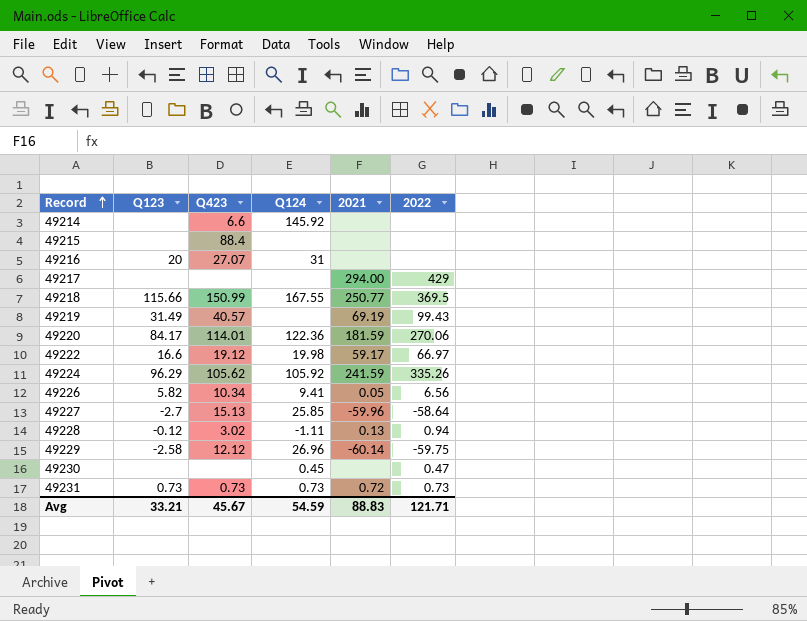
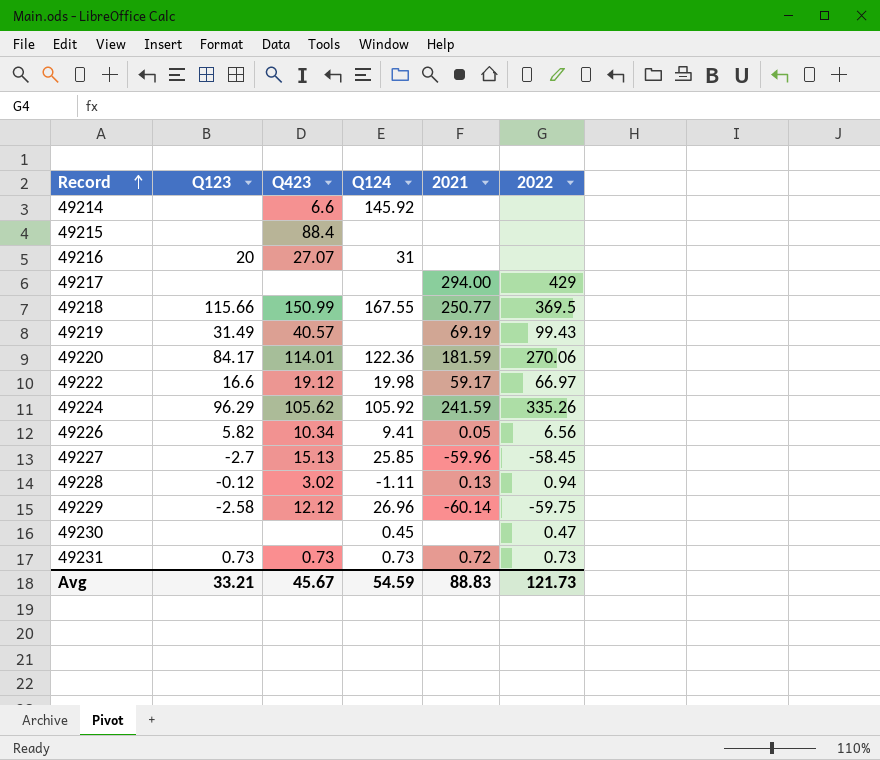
49227 | 2022: -58.64 -> -58.45
Avg | 2022: 121.71 -> 121.73

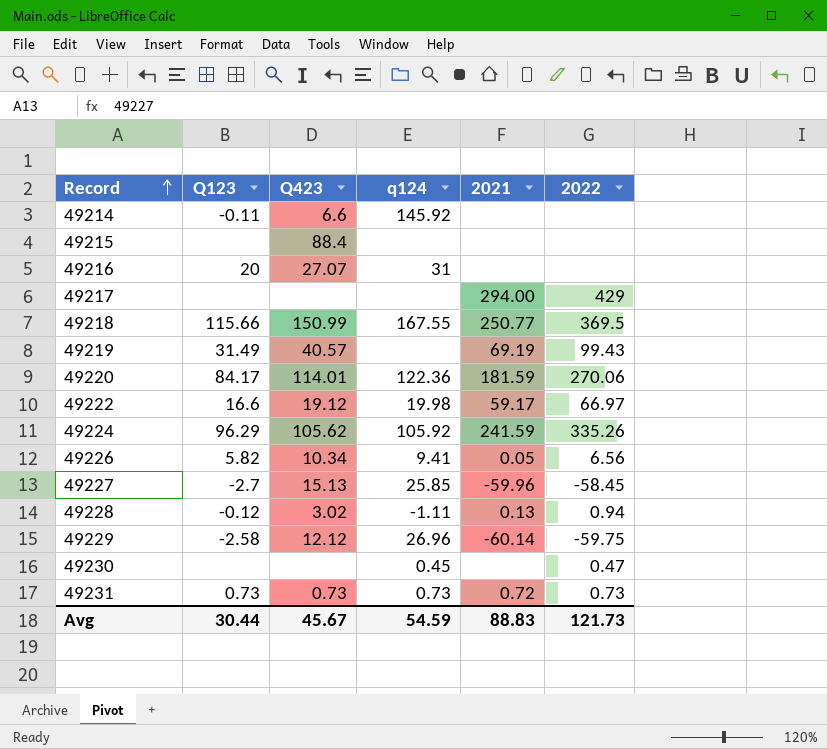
column name: Q124 -> q124
49214 | Q123: none -> -0.11
Avg | Q123: 33.21 -> 30.44

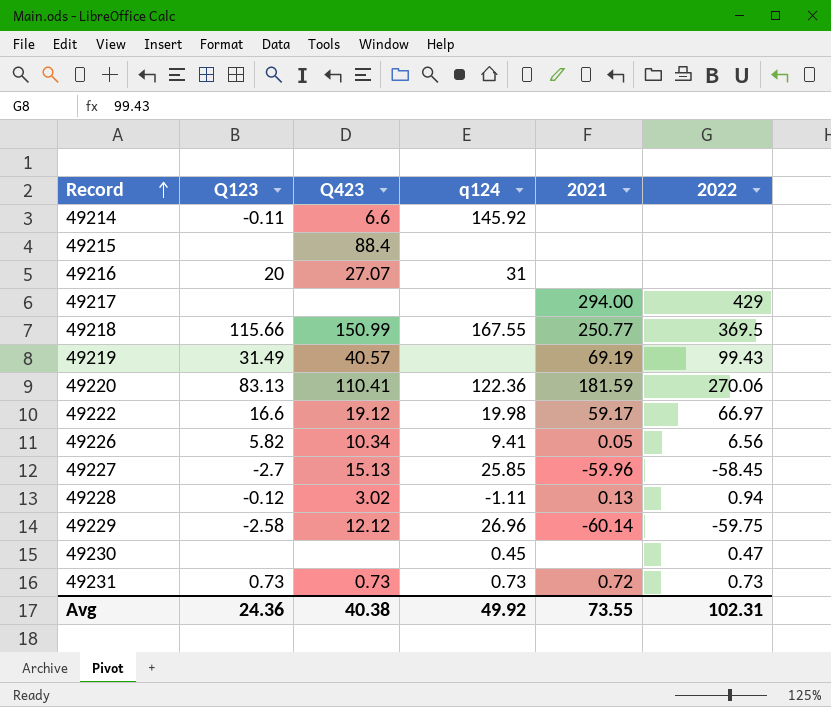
row 49224: 96.29 | 105.62 | 105.92 | 241.59 | 335.26 -> none
49220 | Q123: 84.17 -> 83.13
49220 | Q423: 114.01 -> 110.41
Avg | Q123: 30.44 -> 24.36
Avg | Q423: 45.67 -> 40.38
Avg | q124: 54.59 -> 49.92
Avg | 2021: 88.83 -> 73.55
Avg | 2022: 121.73 -> 102.31

